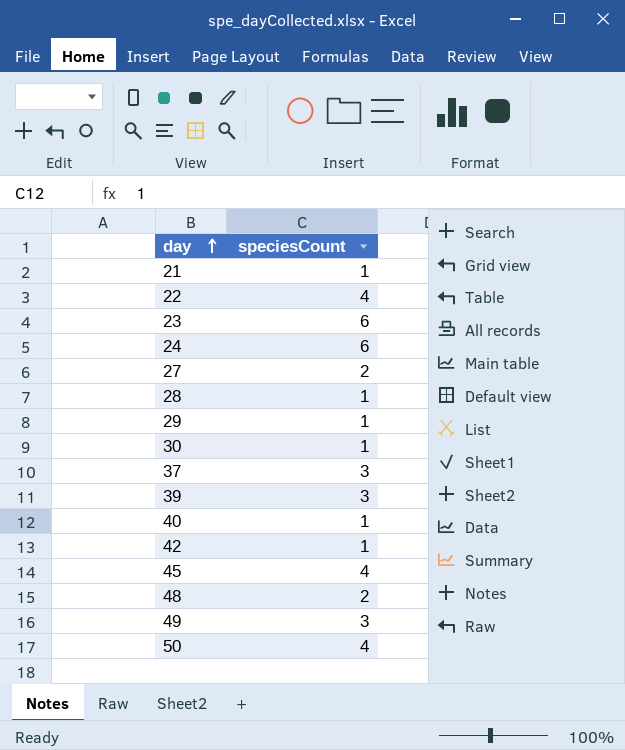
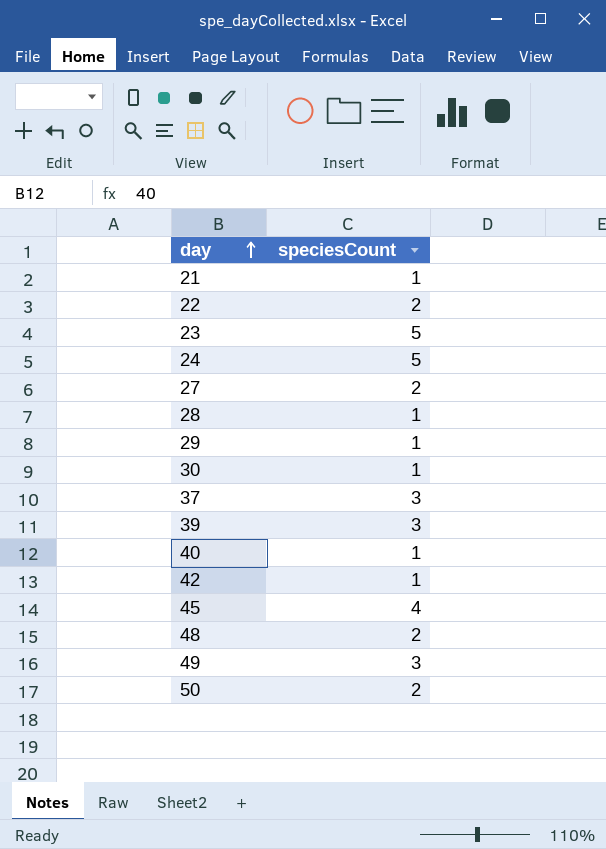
22 | speciesCount: 4 -> 2
23 | speciesCount: 6 -> 5
24 | speciesCount: 6 -> 5
50 | speciesCount: 4 -> 2

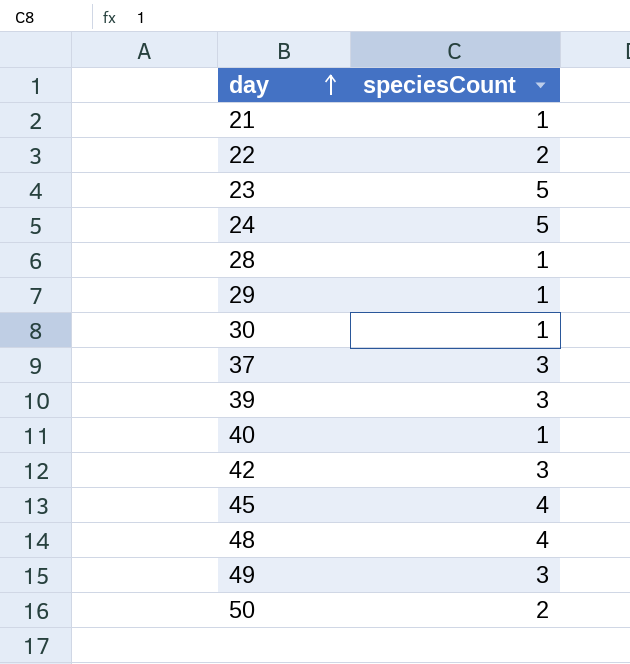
row 27: 2 -> none
42 | speciesCount: 1 -> 3
48 | speciesCount: 2 -> 4

